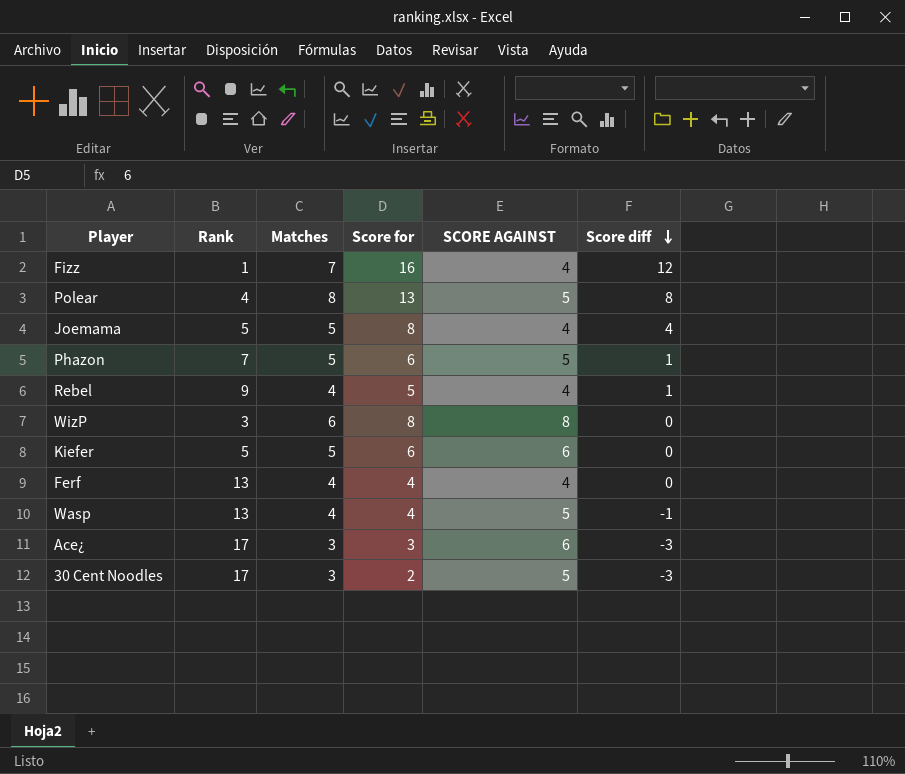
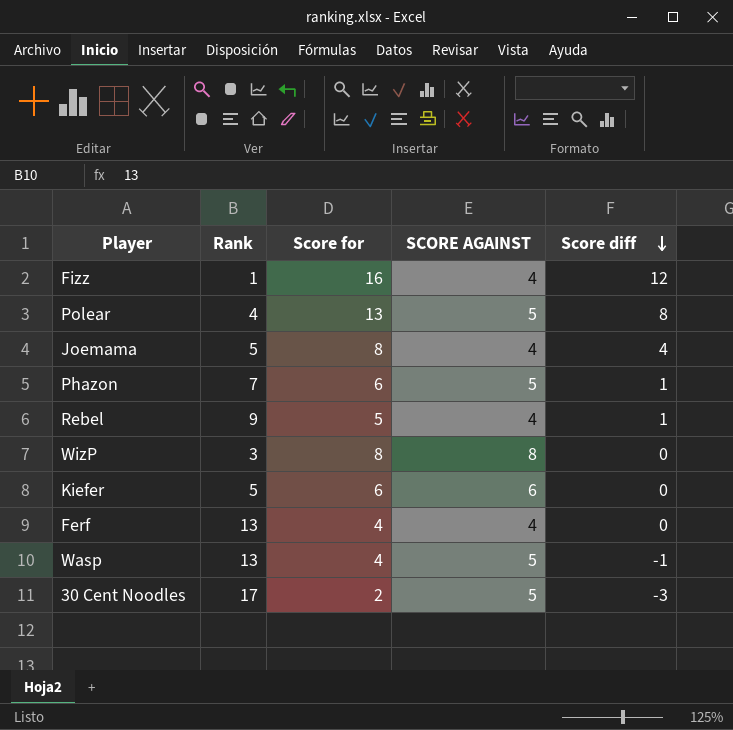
column Matches | position: 3 -> none
row Ace¿: 17 | 3 | 3 | 6 | -3 -> none

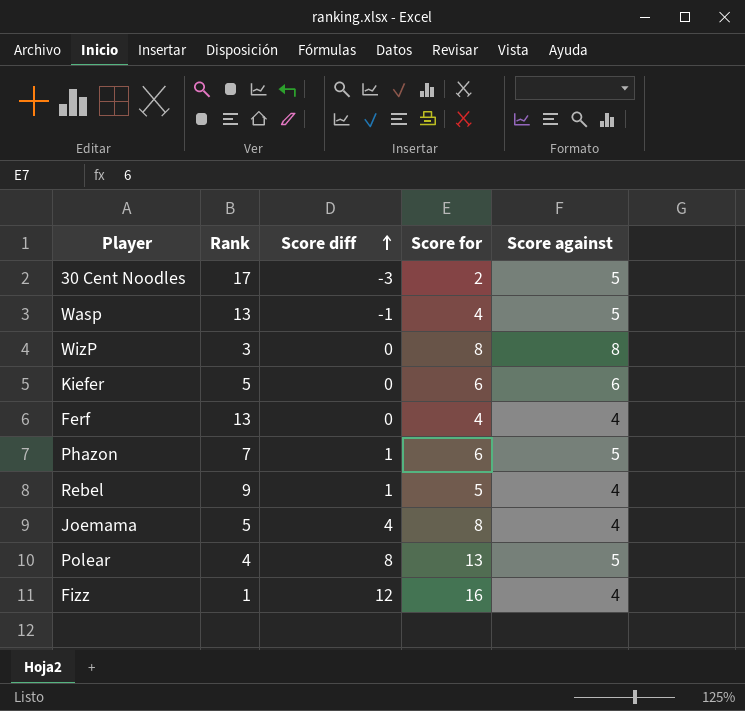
row order: Score diff descending -> Score diff ascending
column Score diff | position: 5 -> 3
column name: SCORE AGAINST -> Score against

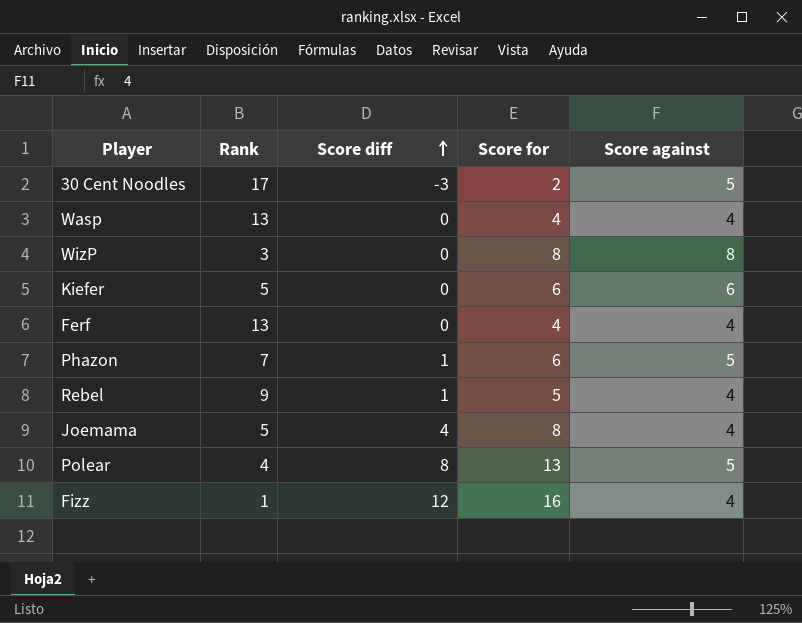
Wasp | Score diff: -1 -> 0
Wasp | Score against: 5 -> 4

